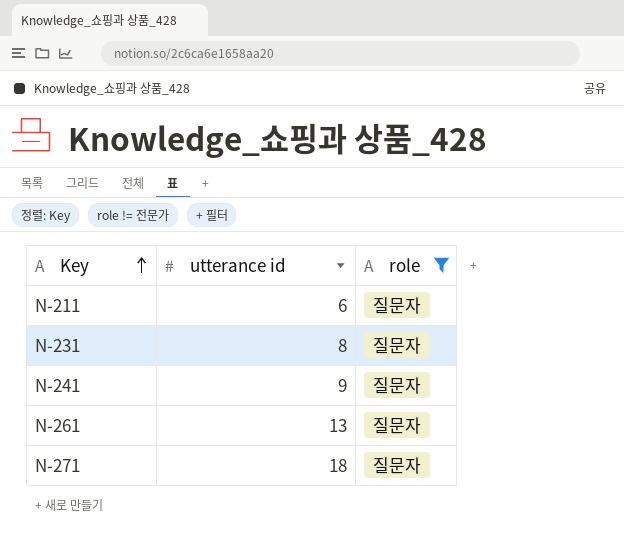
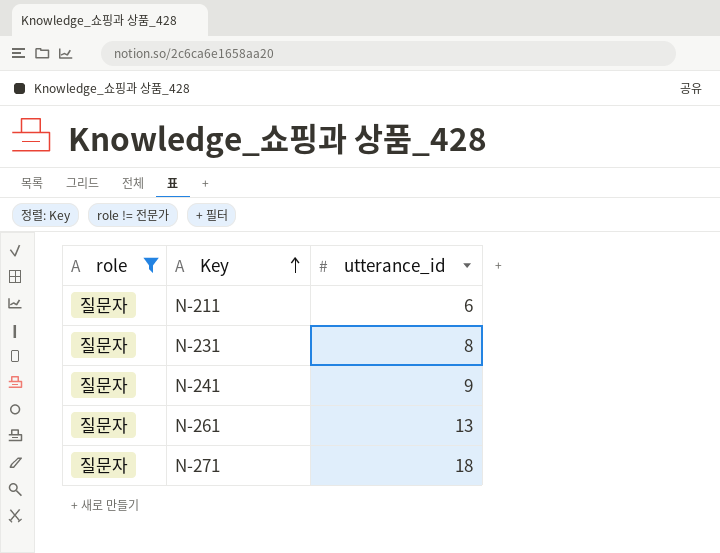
column role | position: 3 -> 1
column name: utterance id -> utterance_id

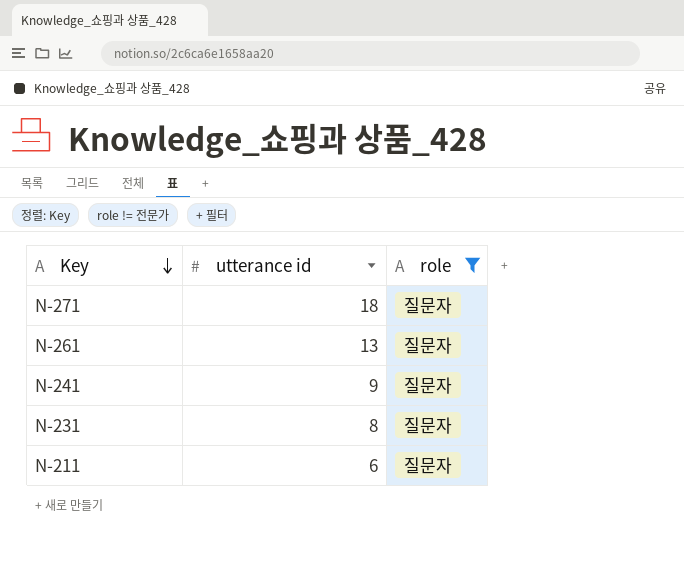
row order: Key ascending -> Key descending
column name: utterance_id -> utterance id
column role | position: 1 -> 3

